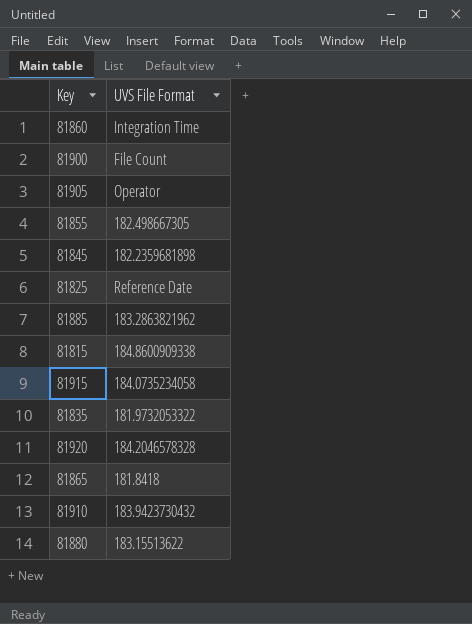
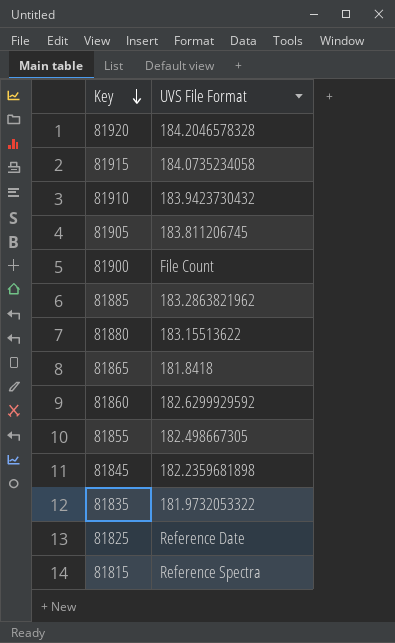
row order: none -> Key descending
81905 | UVS File Format: Operator -> 183.811206745
81860 | UVS File Format: Integration Time -> 182.6299929592
81815 | UVS File Format: 184.8600909338 -> Reference Spectra

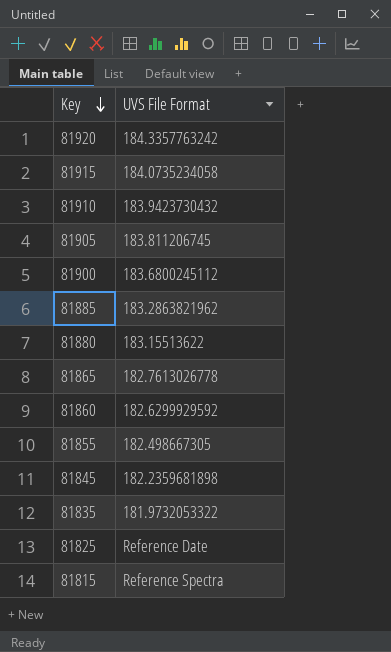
81920 | UVS File Format: 184.2046578328 -> 184.3357763242
81900 | UVS File Format: File Count -> 183.6800245112
81865 | UVS File Format: 181.8418 -> 182.7613026778

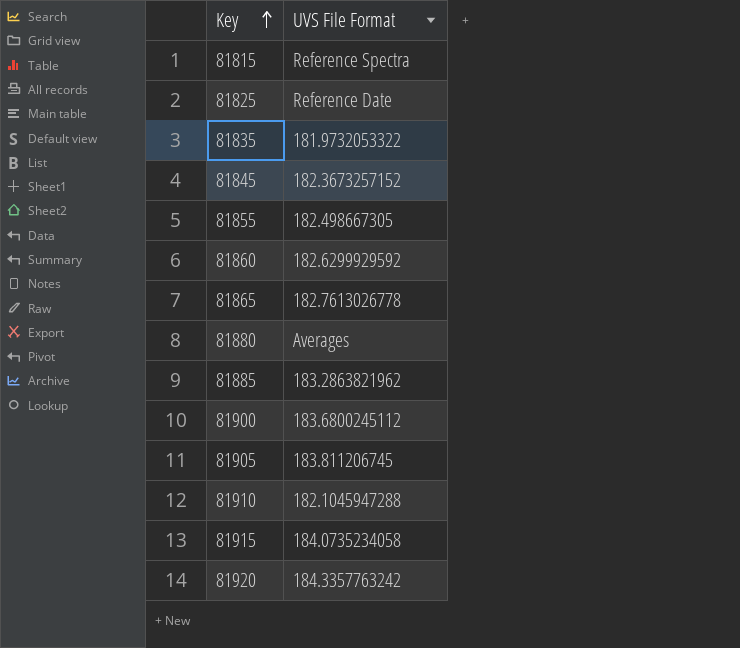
row order: Key descending -> Key ascending
81845 | UVS File Format: 182.2359681898 -> 182.3673257152
81880 | UVS File Format: 183.15513622 -> Averages
81910 | UVS File Format: 183.9423730432 -> 182.1045947288

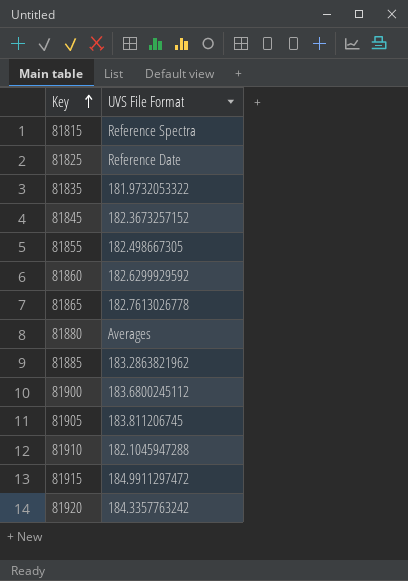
81915 | UVS File Format: 184.0735234058 -> 184.9911297472

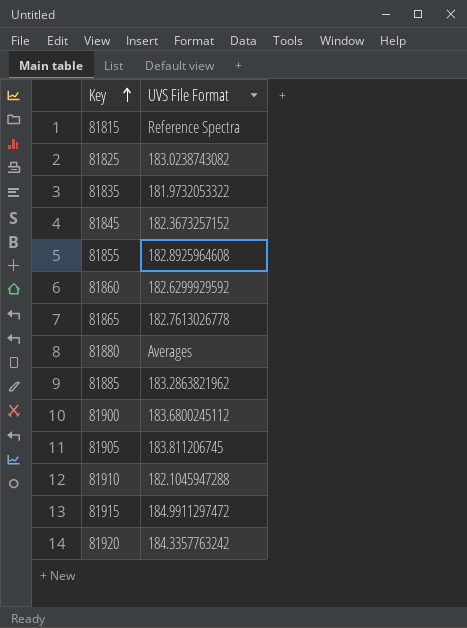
81825 | UVS File Format: Reference Date -> 183.0238743082
81855 | UVS File Format: 182.498667305 -> 182.8925964608

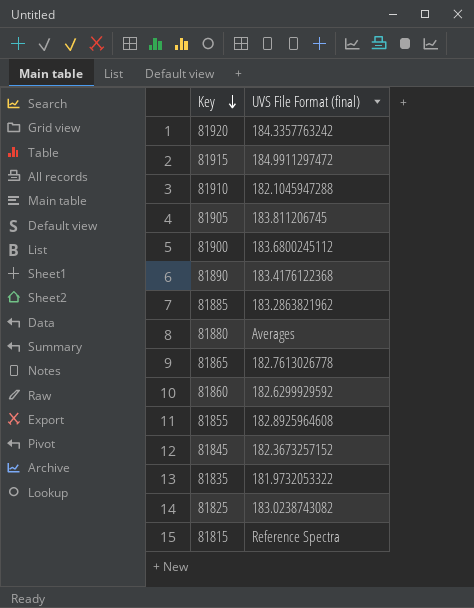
row order: Key ascending -> Key descending
column name: UVS File Format -> UVS File Format (final)
row 81890: none -> 183.4176122368

